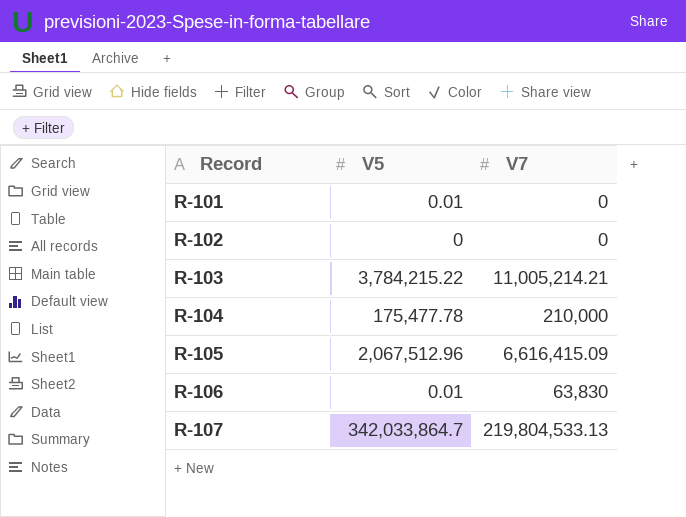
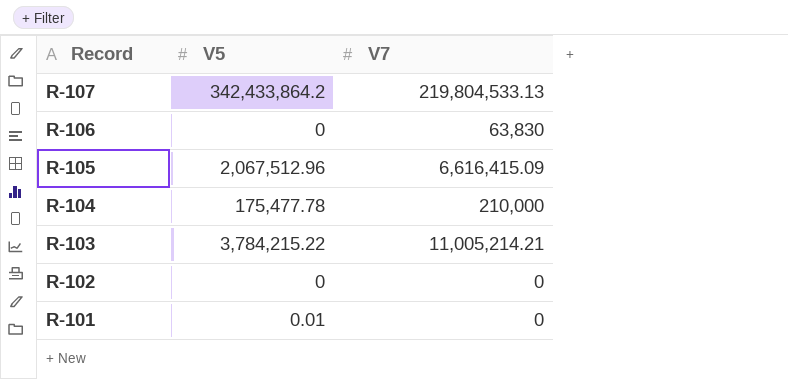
row order: Record ascending -> Record descending
R-107 | V5: 342,033,864.7 -> 342,433,864.2
R-106 | V5: 0.01 -> 0

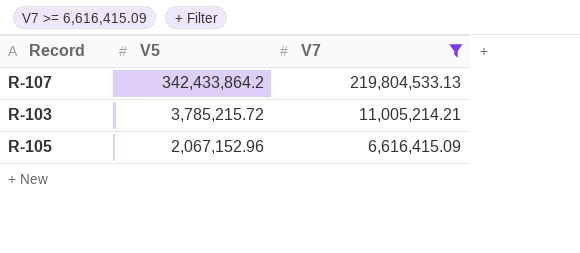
filter: none -> V7 >= 6,616,415.09
row order: Record descending -> V5 descending
R-103 | V5: 3,784,215.22 -> 3,785,215.72
R-105 | V5: 2,067,512.96 -> 2,067,152.96

